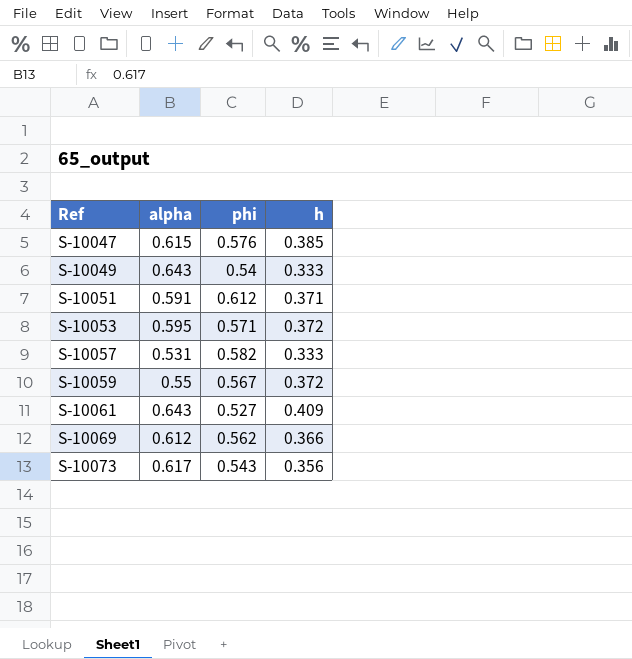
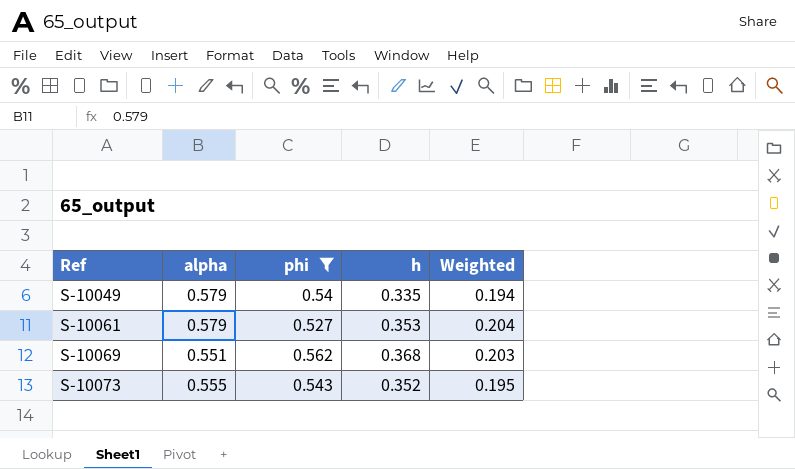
filter: none -> phi <= 0.562
column Weighted | formula: none -> [alpha] * [h]
S-10049 | alpha: 0.643 -> 0.579
S-10049 | h: 0.333 -> 0.335
S-10061 | alpha: 0.643 -> 0.579
S-10061 | h: 0.409 -> 0.353
S-10069 | alpha: 0.612 -> 0.551
S-10069 | h: 0.366 -> 0.368
S-10073 | alpha: 0.617 -> 0.555
S-10073 | h: 0.356 -> 0.352

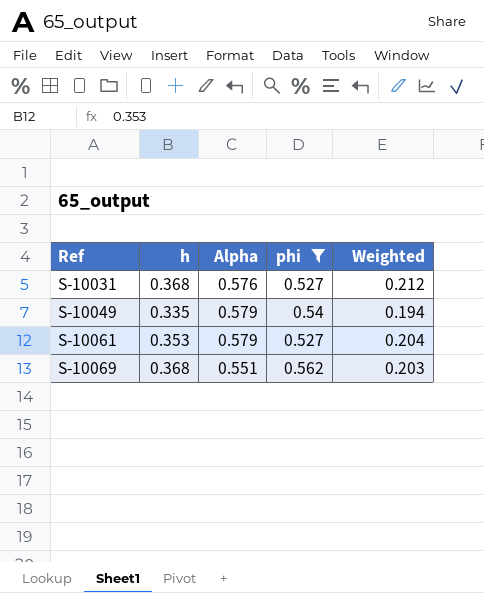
column h | position: 4 -> 2
column name: alpha -> Alpha
row S-10073: 0.555 | 0.543 | 0.352 | 0.195 -> none
row S-10031: none -> 0.368 | 0.576 | 0.527 | 0.212

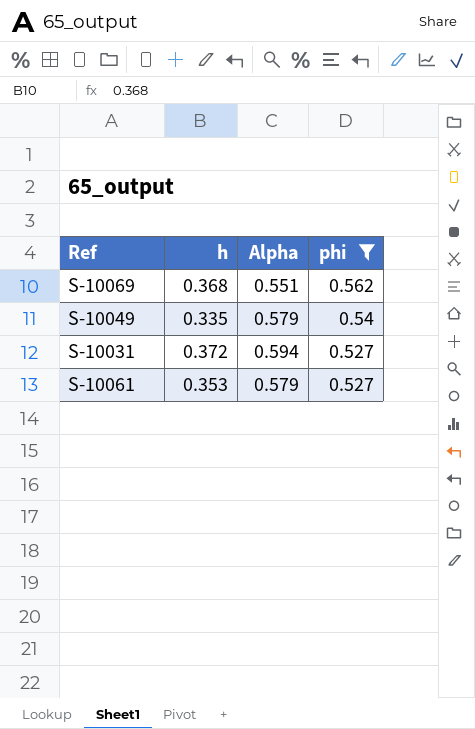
row order: Ref ascending -> phi descending
column Weighted | formula: [h] * [Alpha] -> none
S-10031 | h: 0.368 -> 0.372
S-10031 | Alpha: 0.576 -> 0.594

